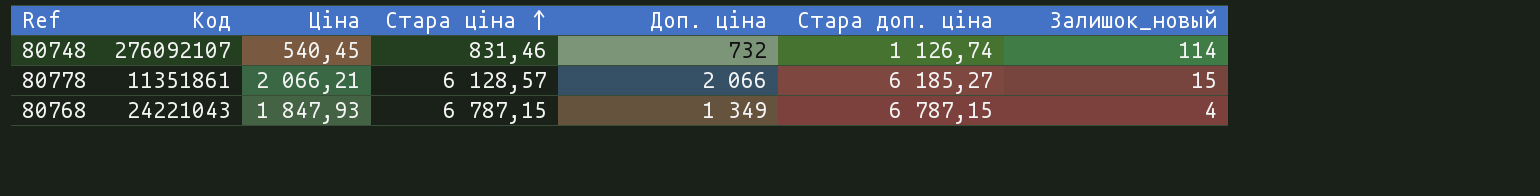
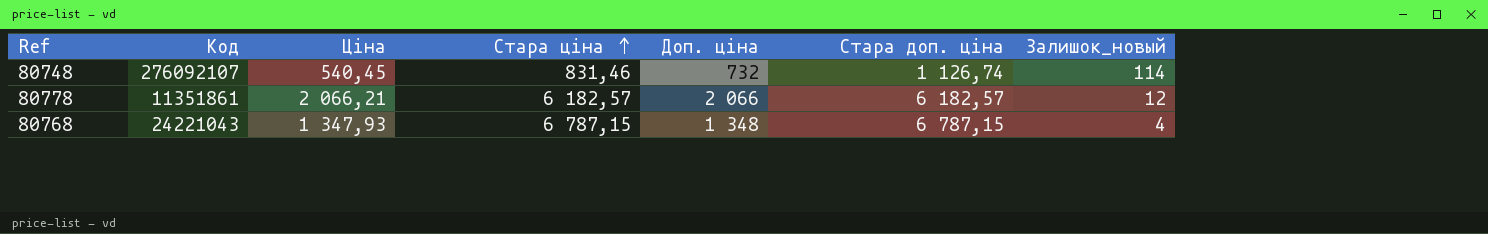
80778 | Стара ціна: 6 128,57 -> 6 182,57
80778 | Стара доп. ціна: 6 185,27 -> 6 182,57
80778 | Залишок_новый: 15 -> 12
80768 | Ціна: 1 847,93 -> 1 347,93
80768 | Доп. ціна: 1 349 -> 1 348

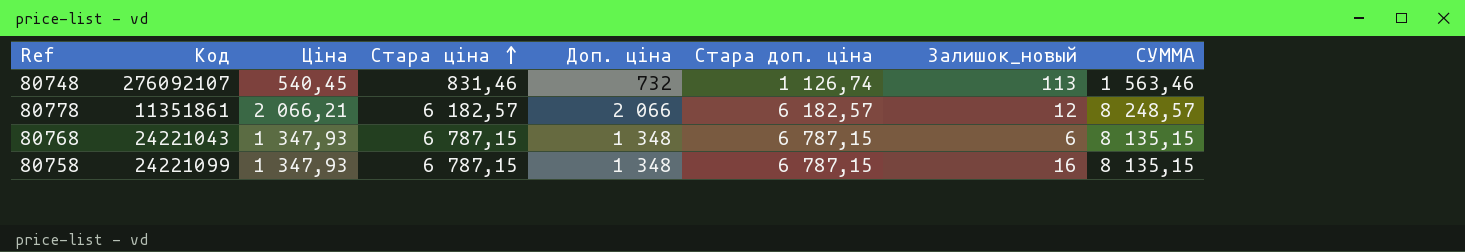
column СУММА | formula: none -> [Стара ціна] + [Доп. ціна]
80748 | Залишок_новый: 114 -> 113
80768 | Залишок_новый: 4 -> 6
row 80758: none -> 24221099 | 1 347,93 | 6 787,15 | 1 348 | 6 787,15 | 16 | 8 135,15

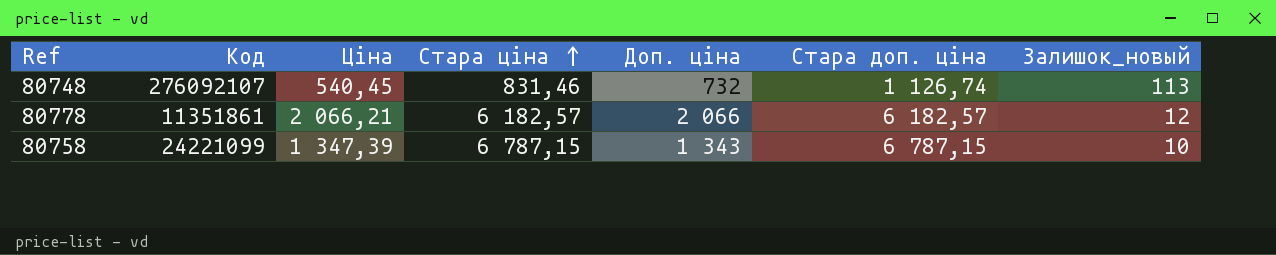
column СУММА | formula: [Стара ціна] + [Доп. ціна] -> none
row 80768: 24221043 | 1 347,93 | 6 787,15 | 1 348 | 6 787,15 | 6 | 8 135,15 -> none
80758 | Ціна: 1 347,93 -> 1 347,39
80758 | Доп. ціна: 1 348 -> 1 343
80758 | Залишок_новый: 16 -> 10

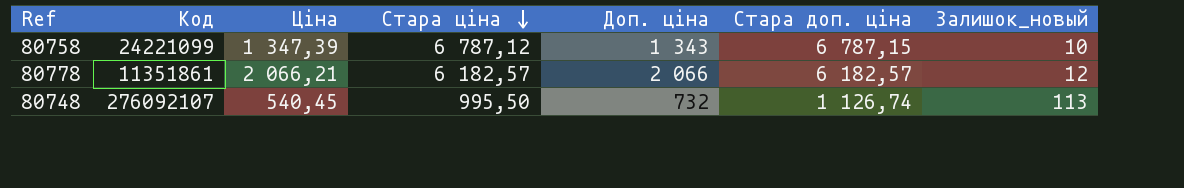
row order: Стара ціна ascending -> Стара ціна descending
80758 | Стара ціна: 6 787,15 -> 6 787,12
80748 | Стара ціна: 831,46 -> 995,50

